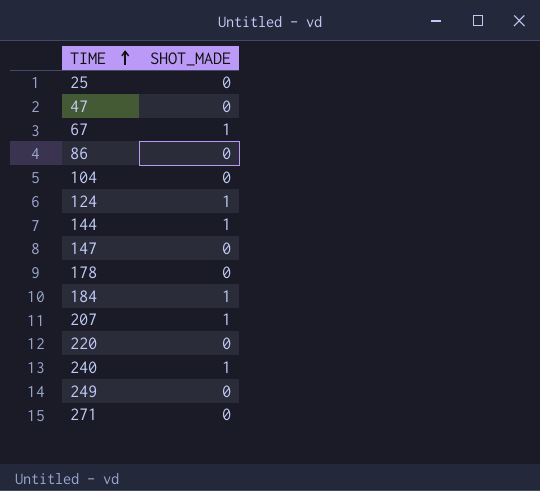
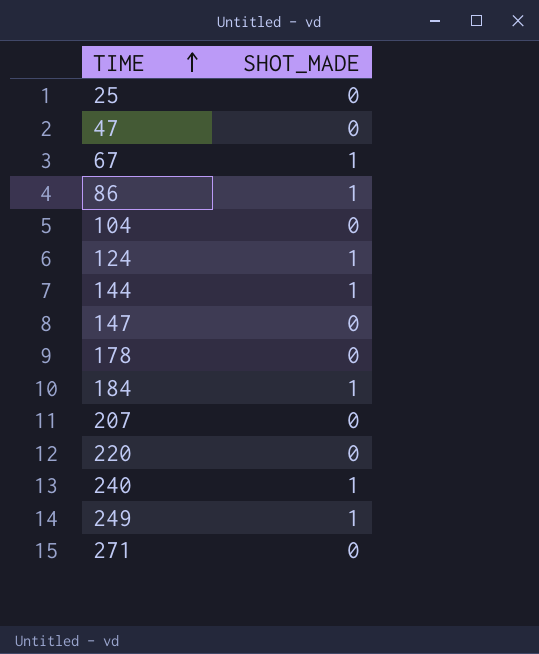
86 | SHOT_MADE: 0 -> 1
207 | SHOT_MADE: 1 -> 0
249 | SHOT_MADE: 0 -> 1

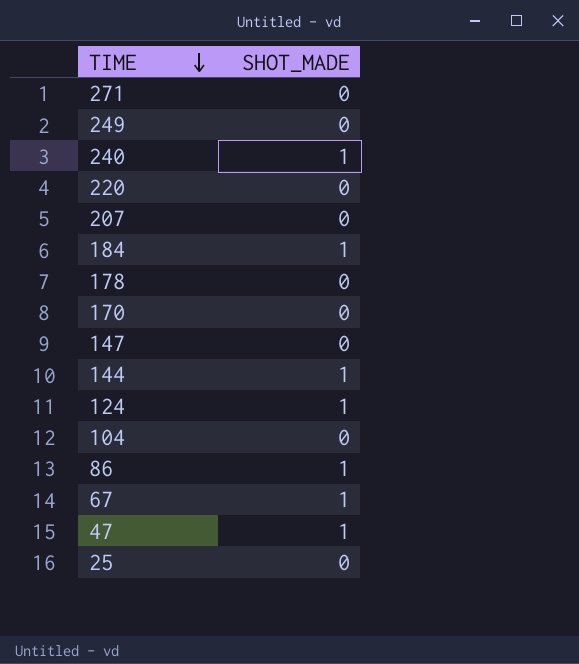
row order: TIME ascending -> TIME descending
249 | SHOT_MADE: 1 -> 0
row 170: none -> 0
47 | SHOT_MADE: 0 -> 1

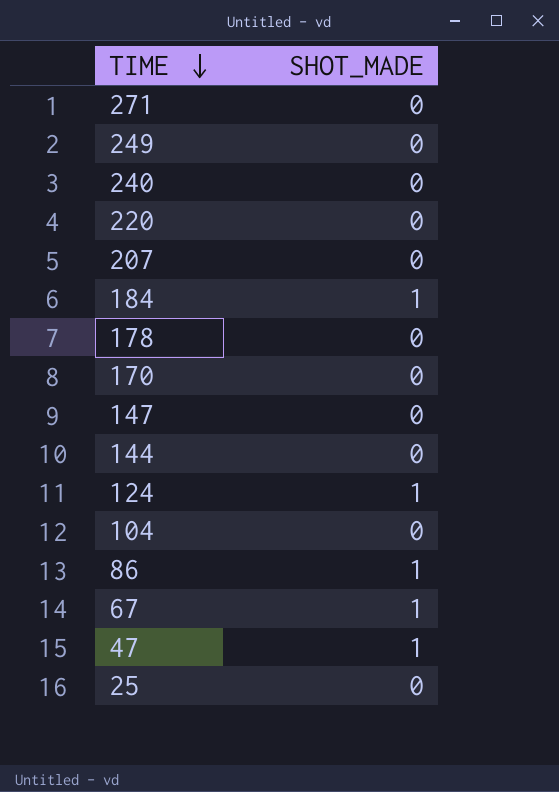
240 | SHOT_MADE: 1 -> 0
144 | SHOT_MADE: 1 -> 0

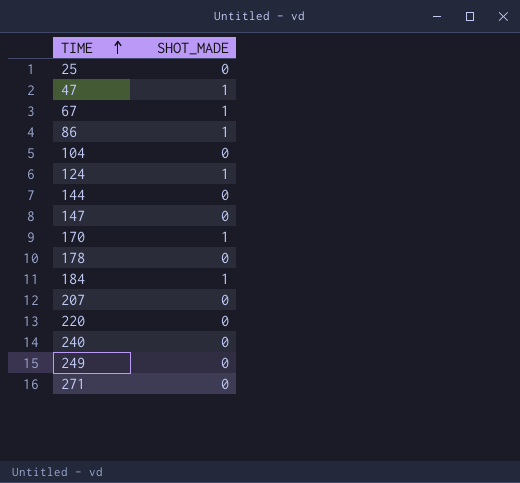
row order: TIME descending -> TIME ascending
170 | SHOT_MADE: 0 -> 1

